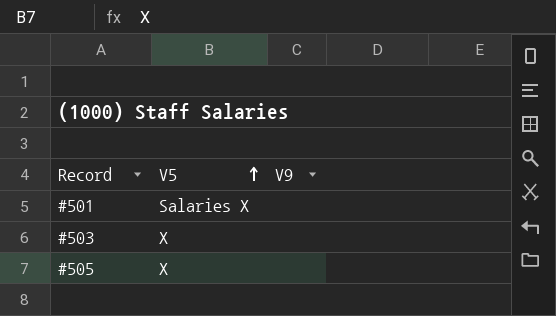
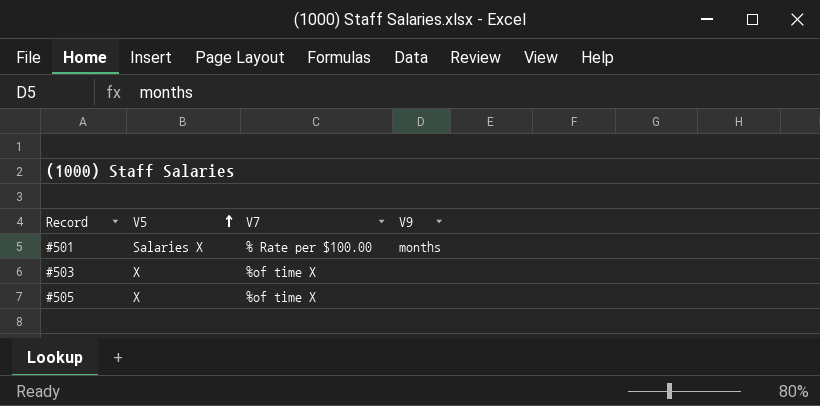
column V7 | position: none -> 3
#501 | V9: none -> months

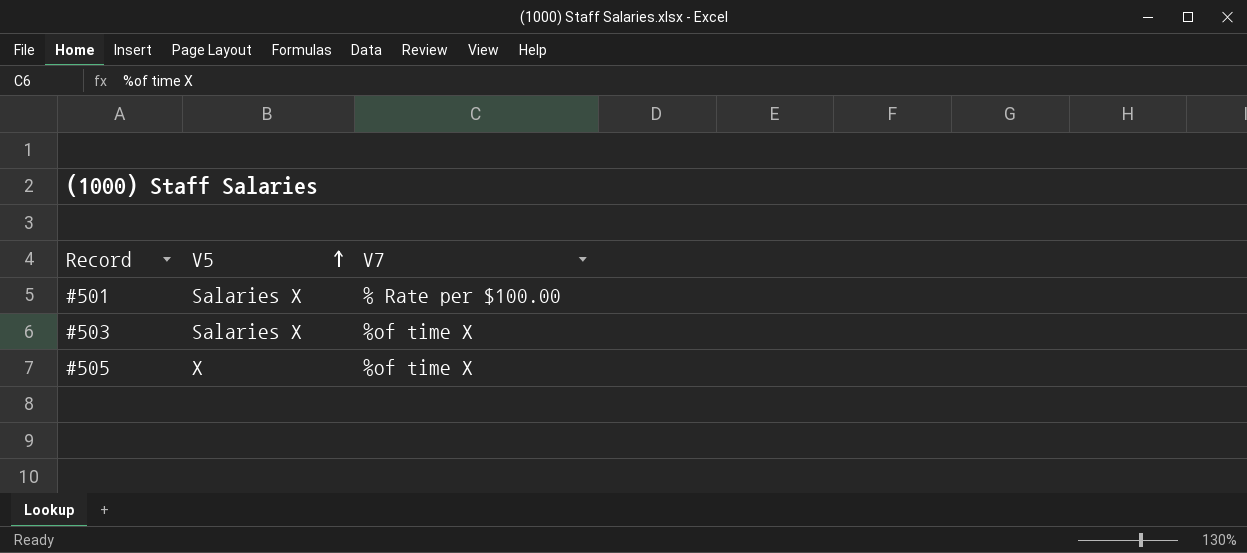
column V9 | position: 4 -> none
#503 | V5: X -> Salaries X

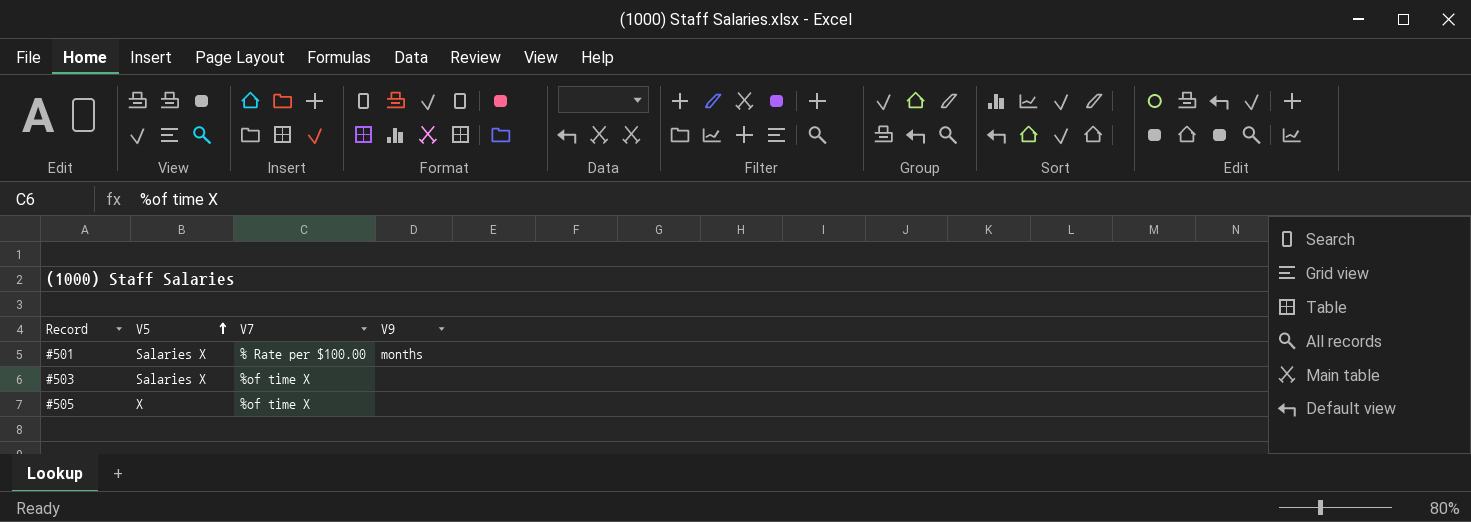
column V9 | position: none -> 4

